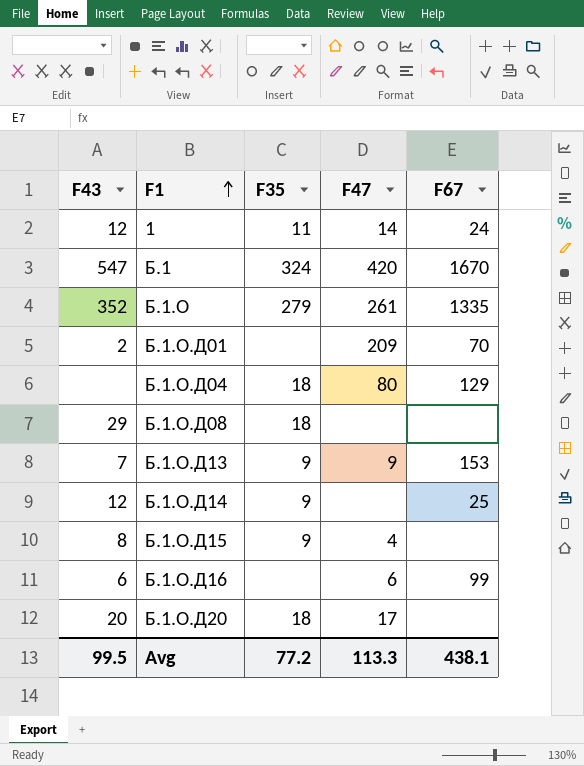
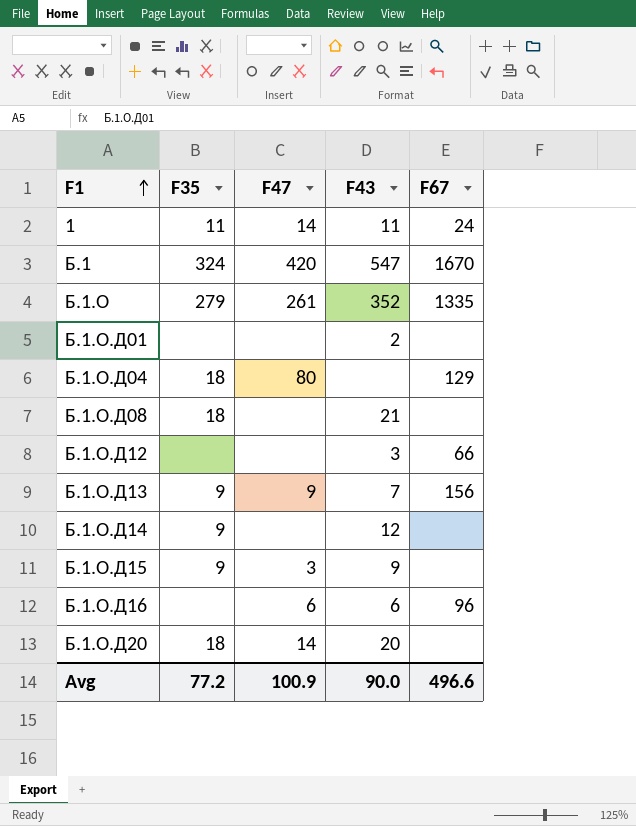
column F43 | position: 1 -> 4
1 | F43: 12 -> 11
Б.1.О.Д01 | F47: 209 -> none
Б.1.О.Д01 | F67: 70 -> none
Б.1.О.Д08 | F43: 29 -> 21
row Б.1.О.Д12: none -> none | none | 3 | 66
Б.1.О.Д13 | F67: 153 -> 156
Б.1.О.Д14 | F67: 25 -> none
Б.1.О.Д15 | F47: 4 -> 3
Б.1.О.Д15 | F43: 8 -> 9
Б.1.О.Д16 | F67: 99 -> 96
Б.1.О.Д20 | F47: 17 -> 14
Avg | F47: 113.3 -> 100.9
Avg | F43: 99.5 -> 90.0
Avg | F67: 438.1 -> 496.6

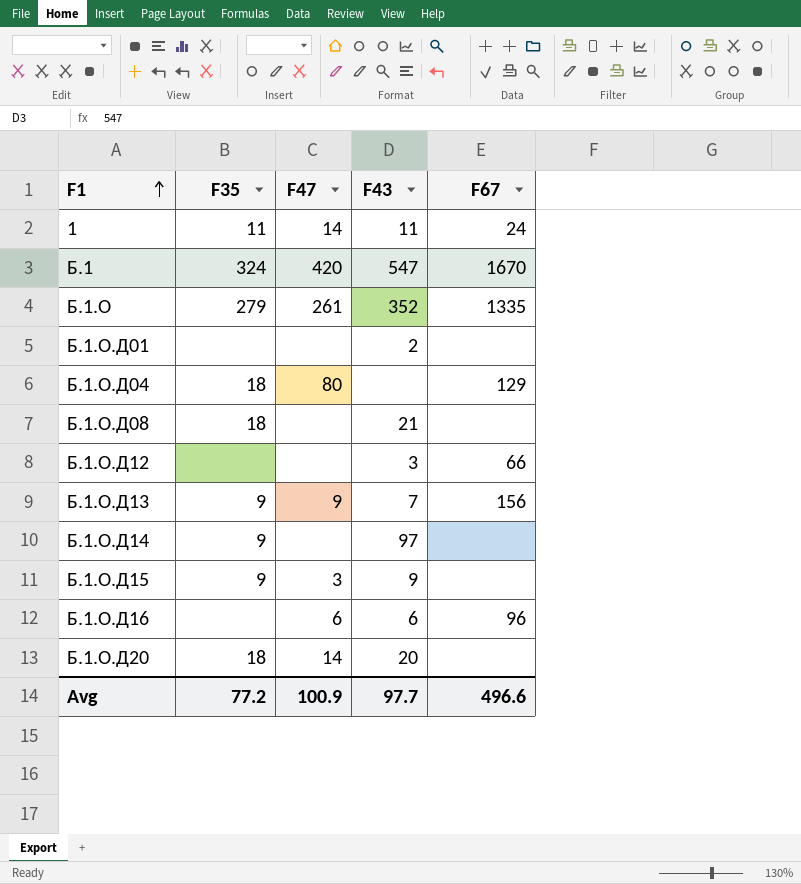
Б.1.О.Д14 | F43: 12 -> 97
Avg | F43: 90.0 -> 97.7

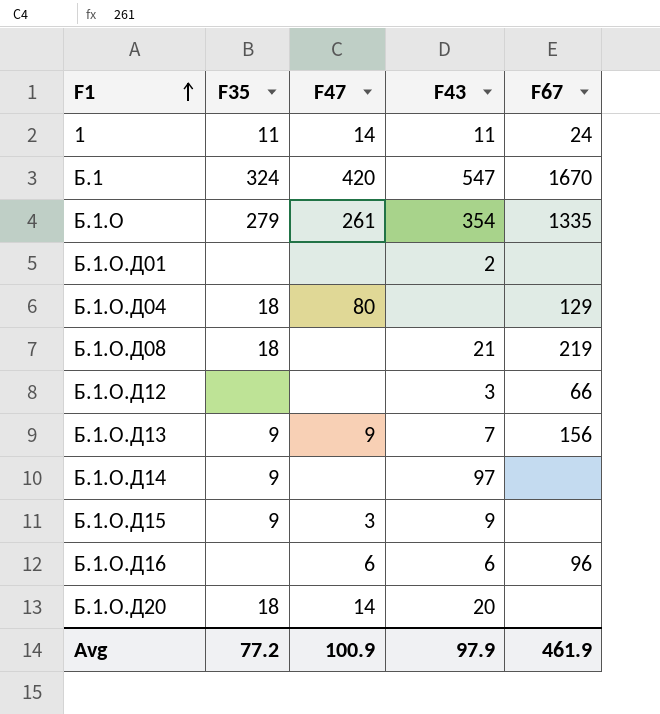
Б.1.О | F43: 352 -> 354
Б.1.О.Д08 | F67: none -> 219
Avg | F43: 97.7 -> 97.9
Avg | F67: 496.6 -> 461.9

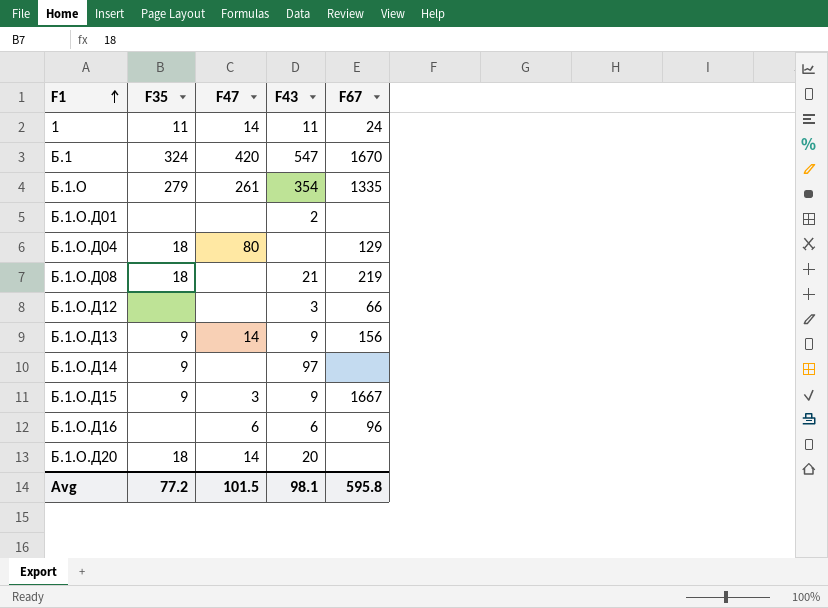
Б.1.О.Д13 | F47: 9 -> 14
Б.1.О.Д13 | F43: 7 -> 9
Б.1.О.Д15 | F67: none -> 1667
Avg | F47: 100.9 -> 101.5
Avg | F43: 97.9 -> 98.1
Avg | F67: 461.9 -> 595.8

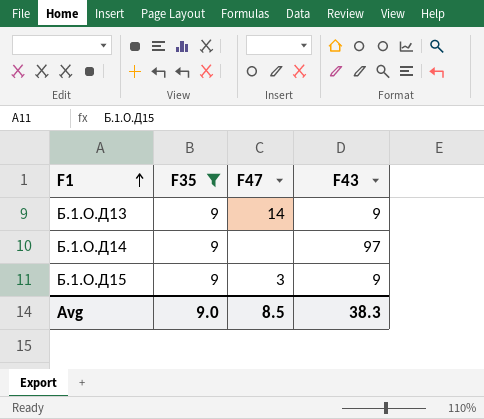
filter: none -> F35 = 9
column F67 | position: 5 -> none
Avg | F35: 77.2 -> 9.0
Avg | F47: 101.5 -> 8.5
Avg | F43: 98.1 -> 38.3

